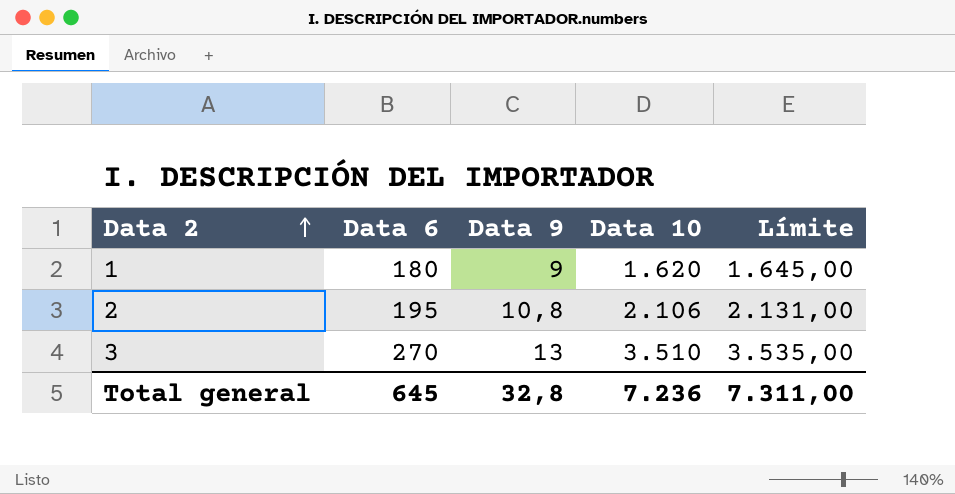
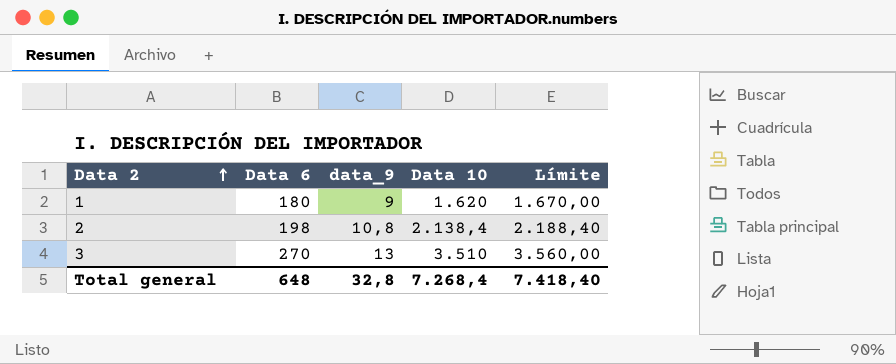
column name: Data 9 -> data_9
column Límite | formula: [Data 10] + 25 -> [Data 10] + 50
2 | Data 6: 195 -> 198
2 | Data 10: 2.106 -> 2.138,4
Total general | Data 6: 645 -> 648
Total general | Data 10: 7.236 -> 7.268,4
Total general | Límite: 7.311,00 -> 7.418,40

